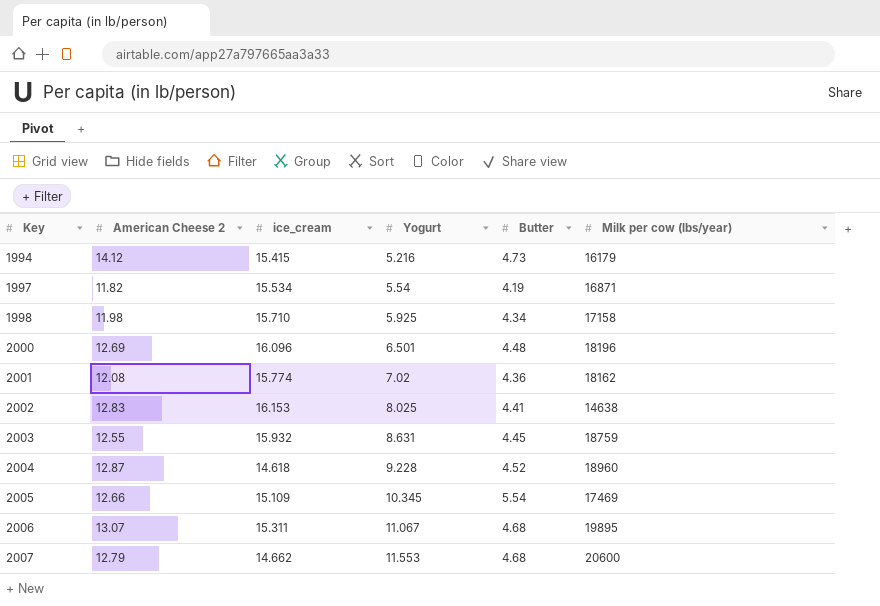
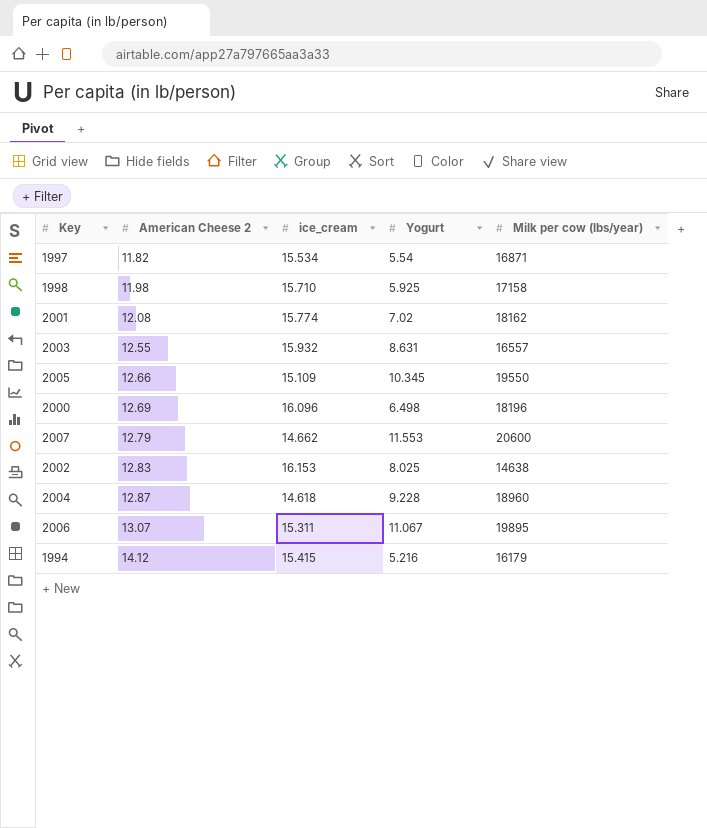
row order: Key ascending -> American Cheese 2 ascending
column Butter | position: 5 -> none
2003 | Milk per cow (lbs/year): 18759 -> 16557
2005 | Milk per cow (lbs/year): 17469 -> 19550
2000 | Yogurt: 6.501 -> 6.498

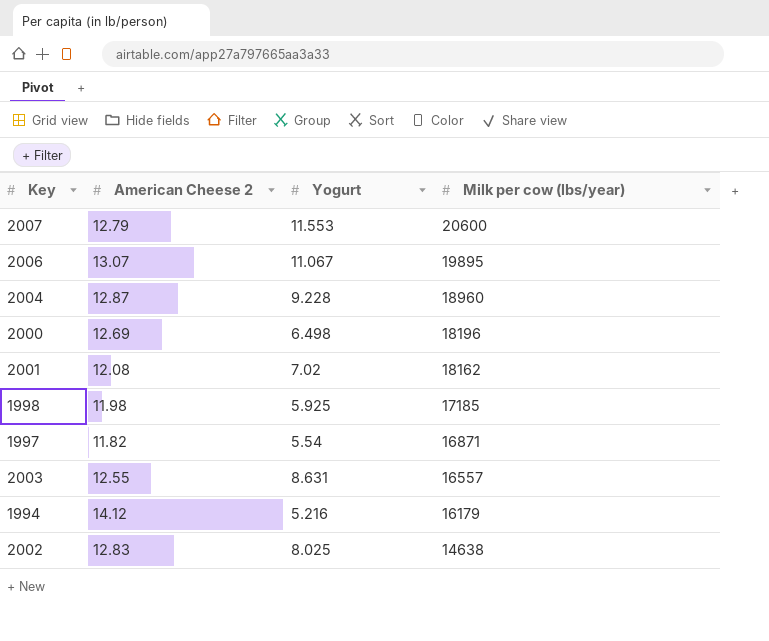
row order: American Cheese 2 ascending -> Milk per cow (lbs/year) descending
column ice_cream | position: 3 -> none
row 2005: 12.66 | 15.109 | 10.345 | 19550 -> none
1998 | Milk per cow (lbs/year): 17158 -> 17185

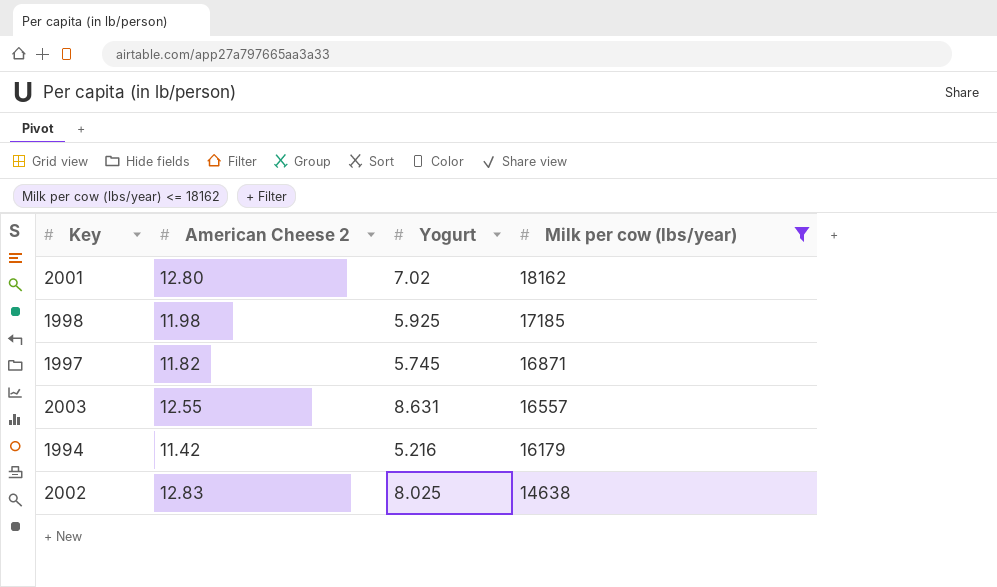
filter: none -> Milk per cow (lbs/year) <= 18162
2001 | American Cheese 2: 12.08 -> 12.80
1997 | Yogurt: 5.54 -> 5.745
1994 | American Cheese 2: 14.12 -> 11.42

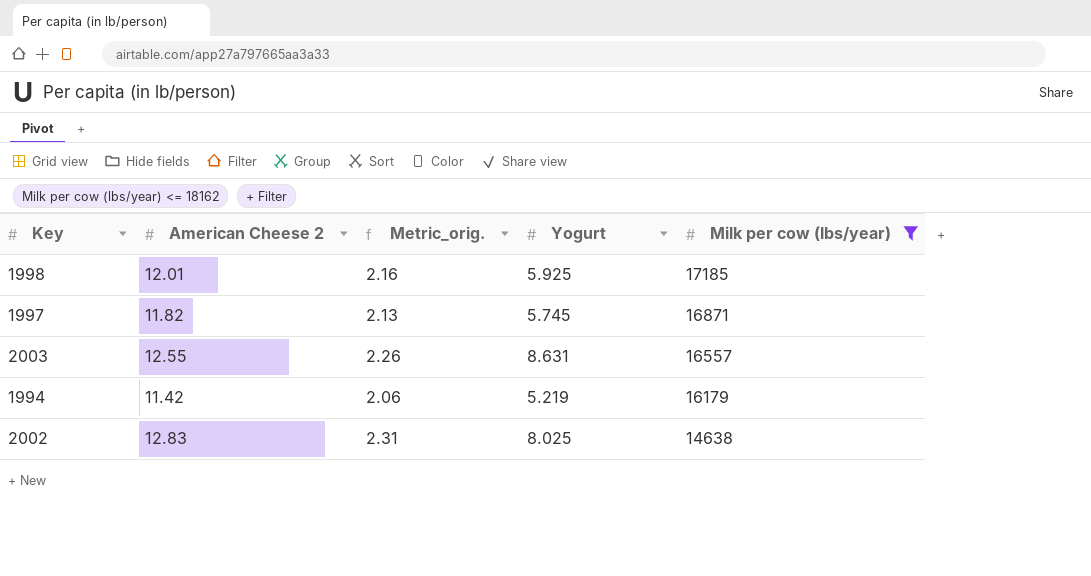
column Metric_orig. | formula: none -> [American Cheese 2] * 0.18
row 2001: 12.80 | 7.02 | 18162 -> none
1998 | American Cheese 2: 11.98 -> 12.01
1994 | Yogurt: 5.216 -> 5.219

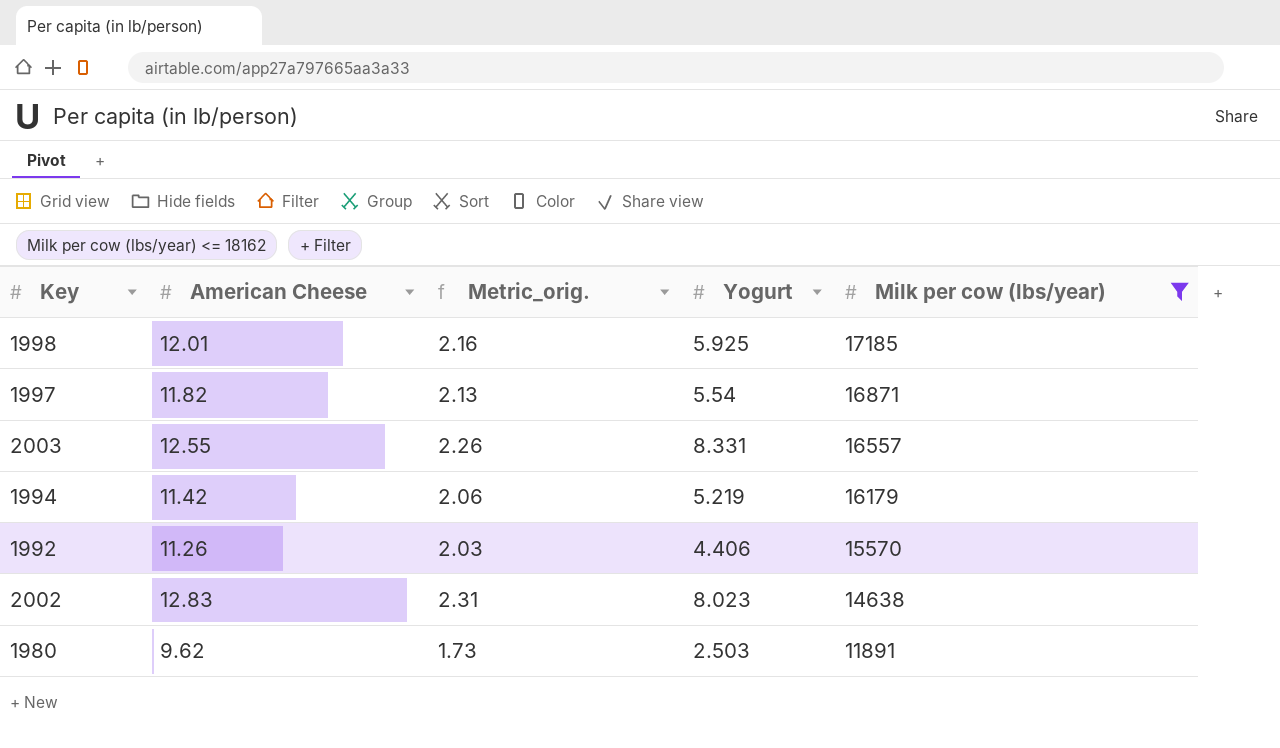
column name: American Cheese 2 -> American Cheese
1997 | Yogurt: 5.745 -> 5.54
2003 | Yogurt: 8.631 -> 8.331
row 1992: none -> 11.26 | 2.03 | 4.406 | 15570
2002 | Yogurt: 8.025 -> 8.023
row 1980: none -> 9.62 | 1.73 | 2.503 | 11891

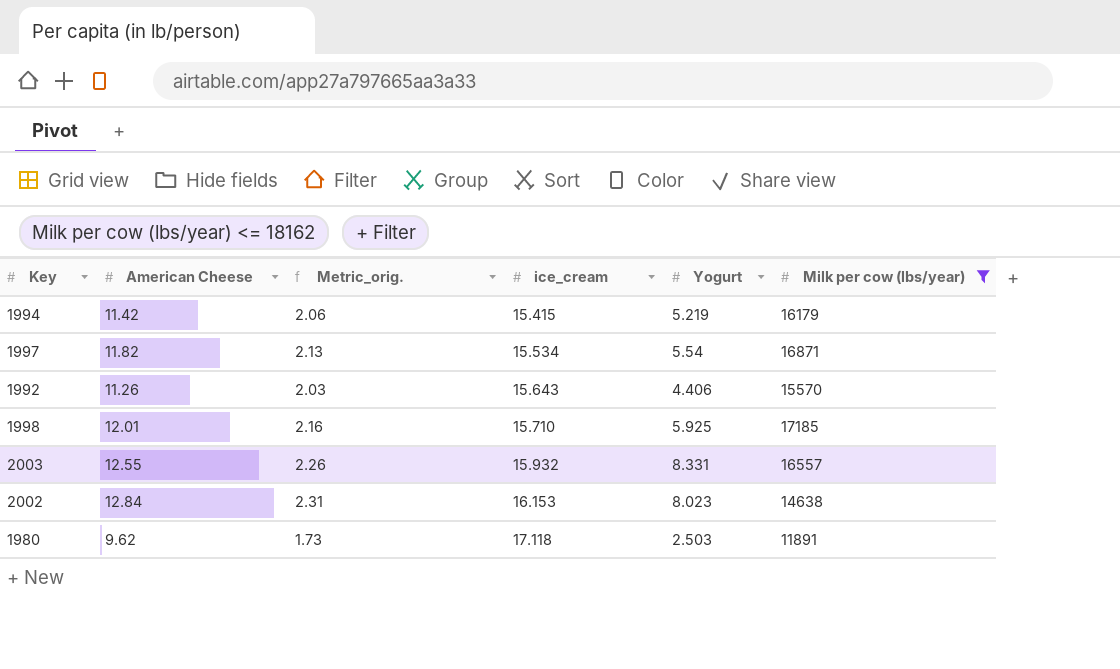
row order: Milk per cow (lbs/year) descending -> ice_cream ascending
column ice_cream | position: none -> 4
2002 | American Cheese: 12.83 -> 12.84

